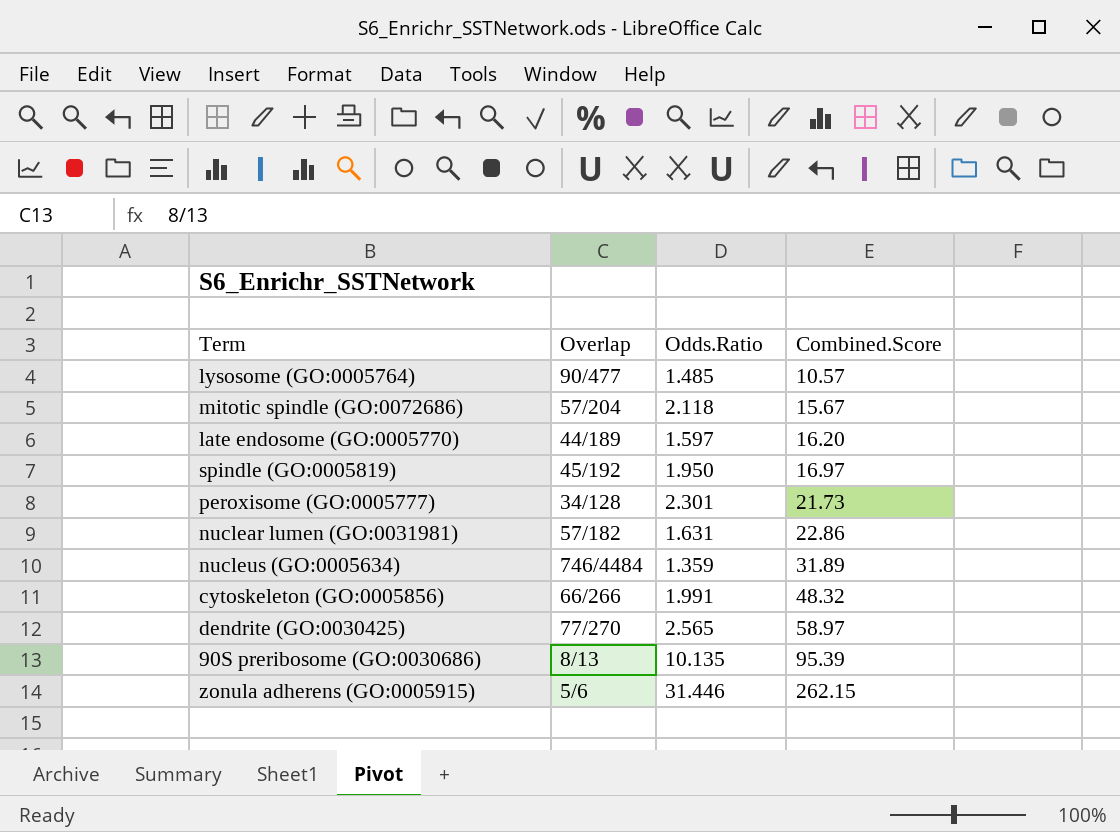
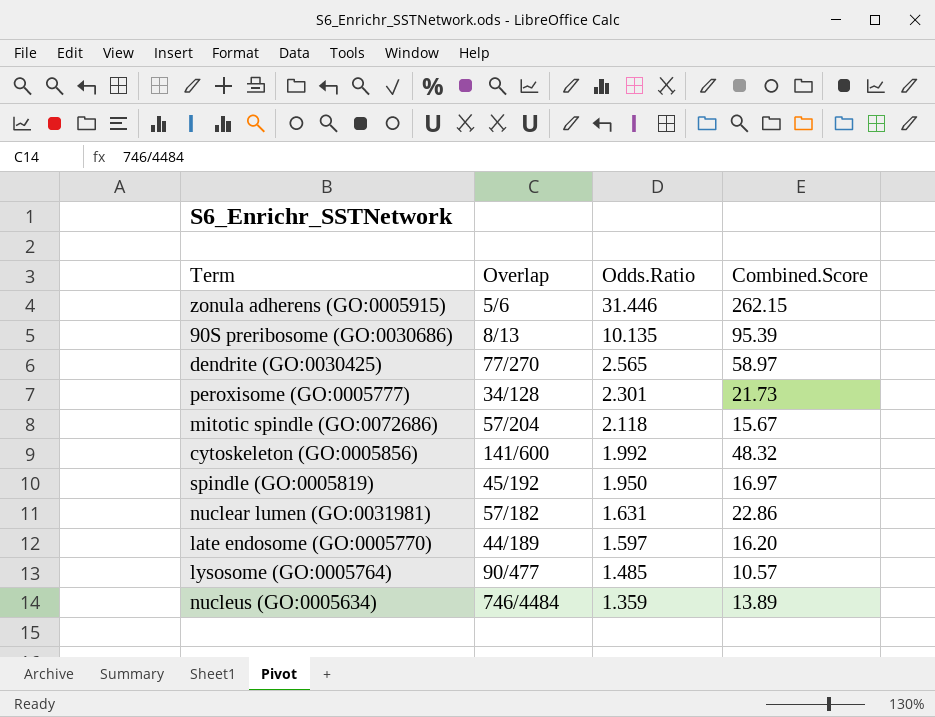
row order: Combined.Score ascending -> Odds.Ratio descending
cytoskeleton (GO:0005856) | Overlap: 66/266 -> 141/600
cytoskeleton (GO:0005856) | Odds.Ratio: 1.991 -> 1.992
nucleus (GO:0005634) | Combined.Score: 31.89 -> 13.89

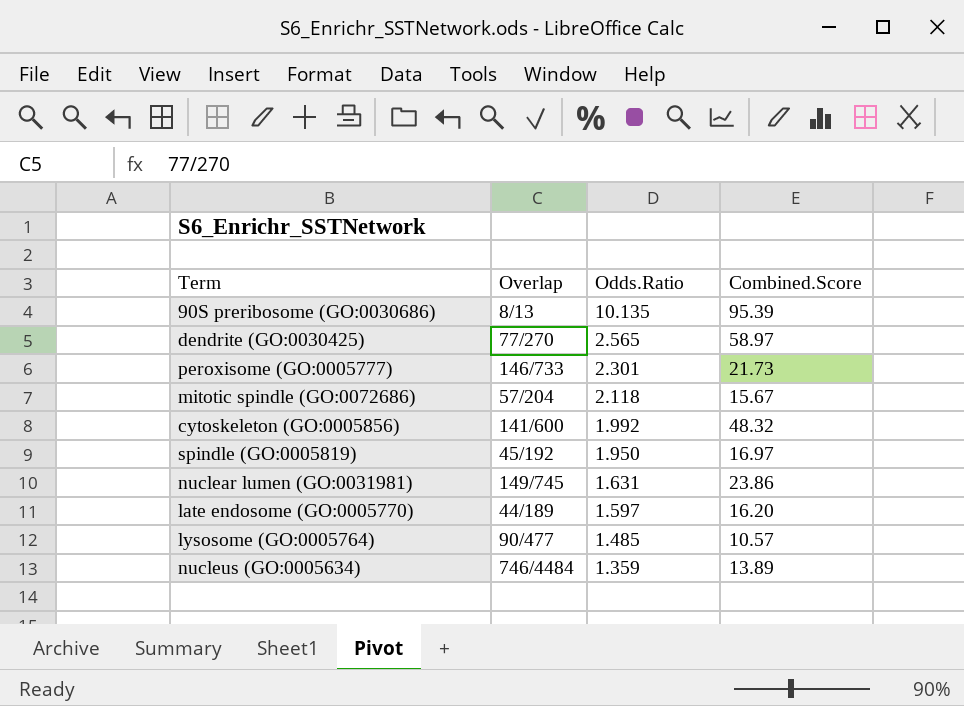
row zonula adherens (GO:0005915): 5/6 | 31.446 | 262.15 -> none
peroxisome (GO:0005777) | Overlap: 34/128 -> 146/733
nuclear lumen (GO:0031981) | Overlap: 57/182 -> 149/745
nuclear lumen (GO:0031981) | Combined.Score: 22.86 -> 23.86

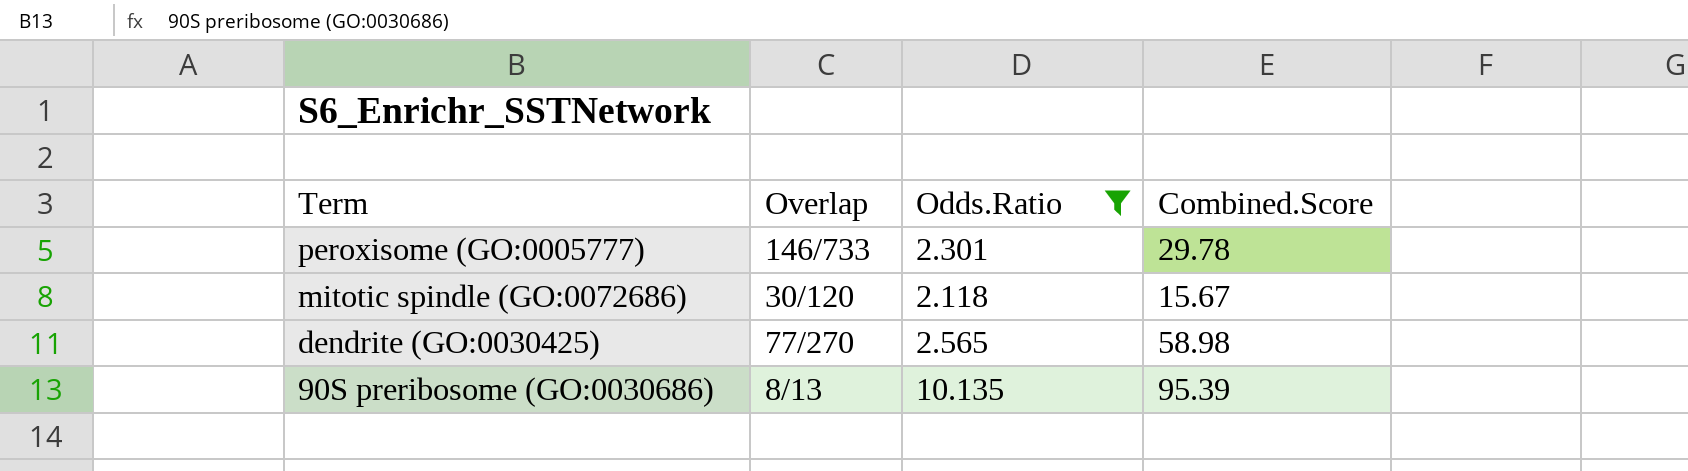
filter: none -> Odds.Ratio >= 2.118
row order: Odds.Ratio descending -> Term descending
peroxisome (GO:0005777) | Combined.Score: 21.73 -> 29.78
mitotic spindle (GO:0072686) | Overlap: 57/204 -> 30/120
dendrite (GO:0030425) | Combined.Score: 58.97 -> 58.98

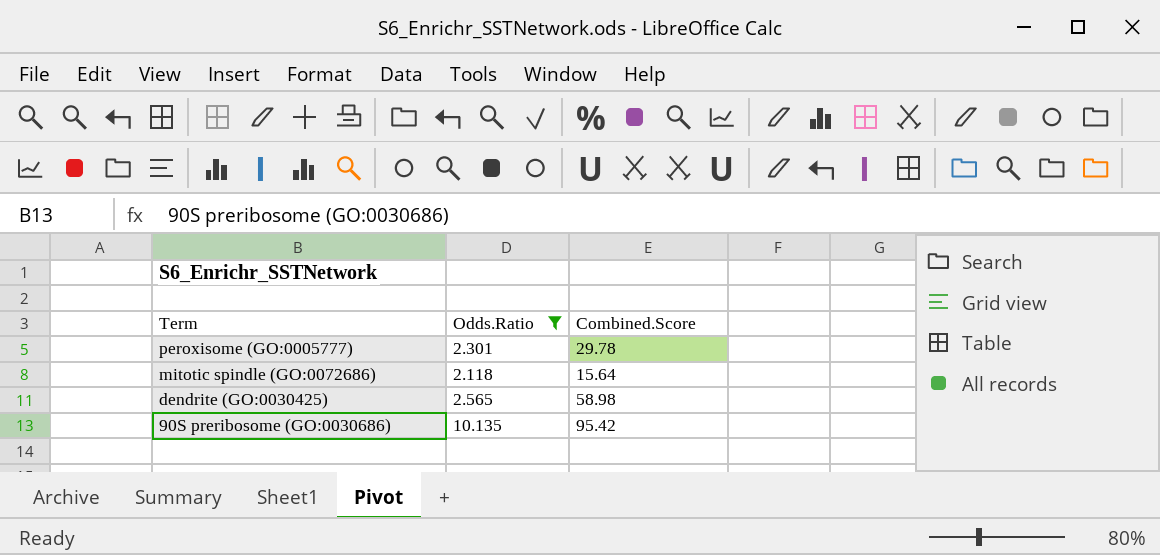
column Overlap | position: 2 -> none
mitotic spindle (GO:0072686) | Combined.Score: 15.67 -> 15.64
90S preribosome (GO:0030686) | Combined.Score: 95.39 -> 95.42

